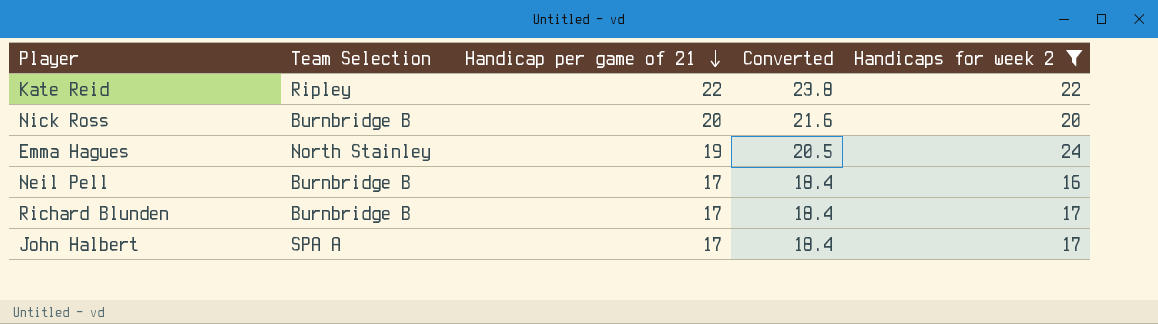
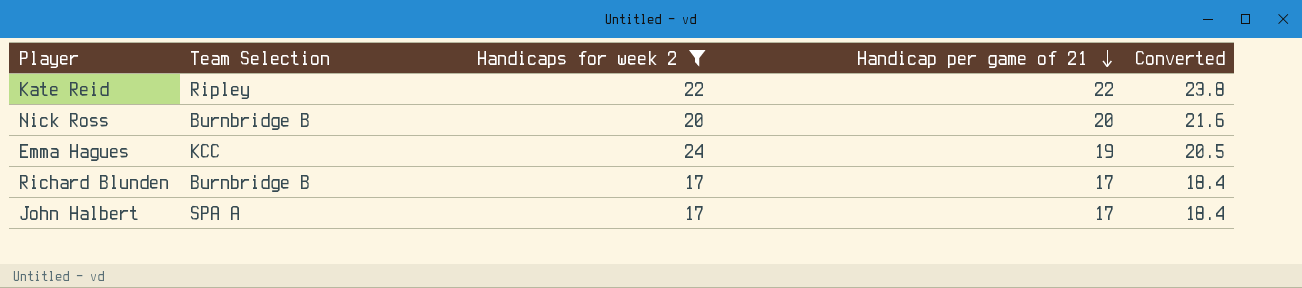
column Handicaps for week 2 | position: 5 -> 3
row Neil Pell: Burnbridge B | 17 | 18.4 | 16 -> none
Emma Hagues | Team Selection: North Stainley -> KCC

